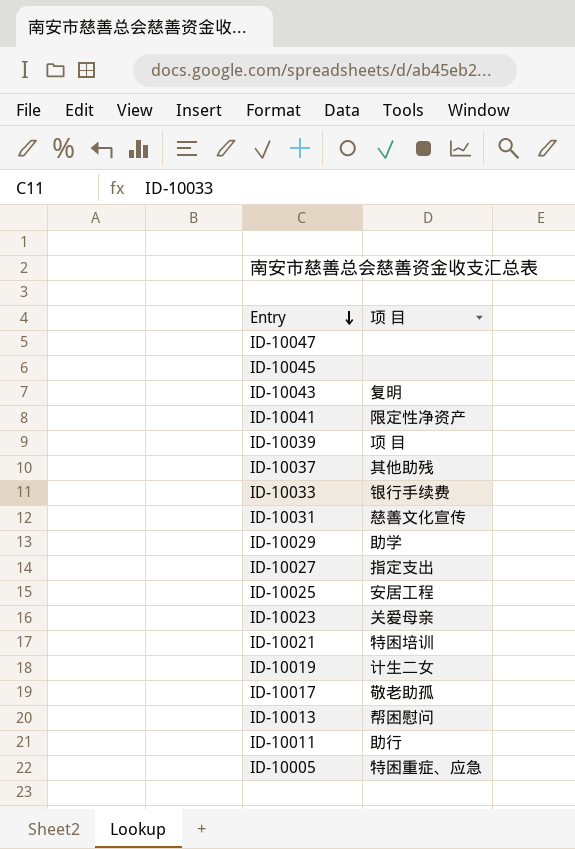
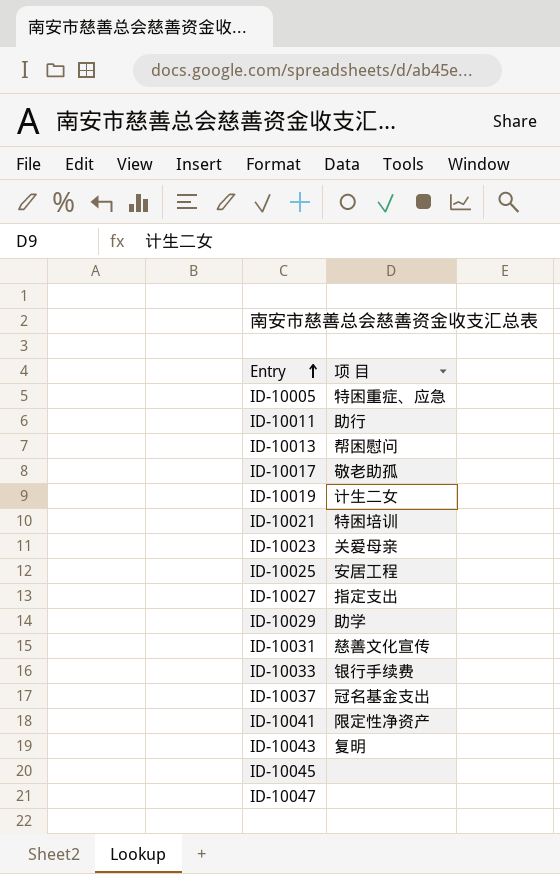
row order: Entry descending -> Entry ascending
row ID-10039: 项 目 -> none
ID-10037 | 项 目: 其他助残 -> 冠名基金支出

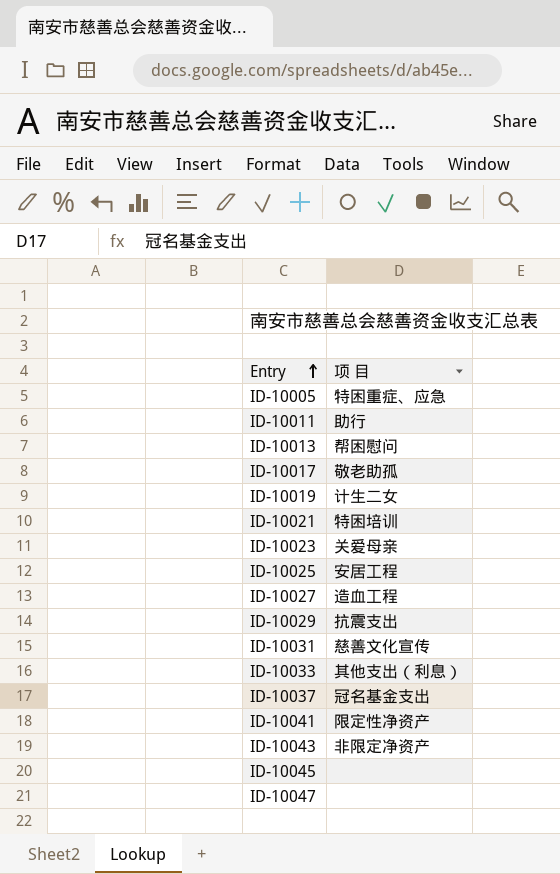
ID-10027 | 项 目: 指定支出 -> 造血工程
ID-10029 | 项 目: 助学 -> 抗震支出
ID-10033 | 项 目: 银行手续费 -> 其他支出（利息）
ID-10043 | 项 目: 复明 -> 非限定净资产

